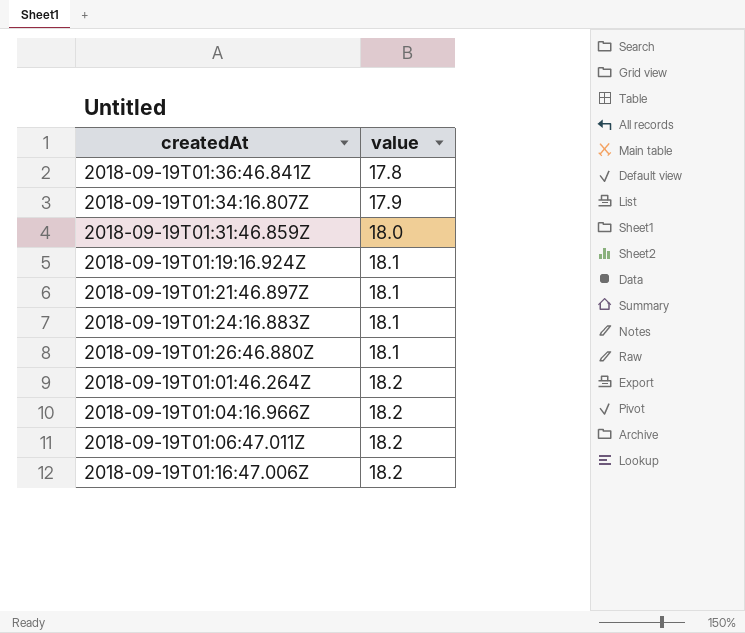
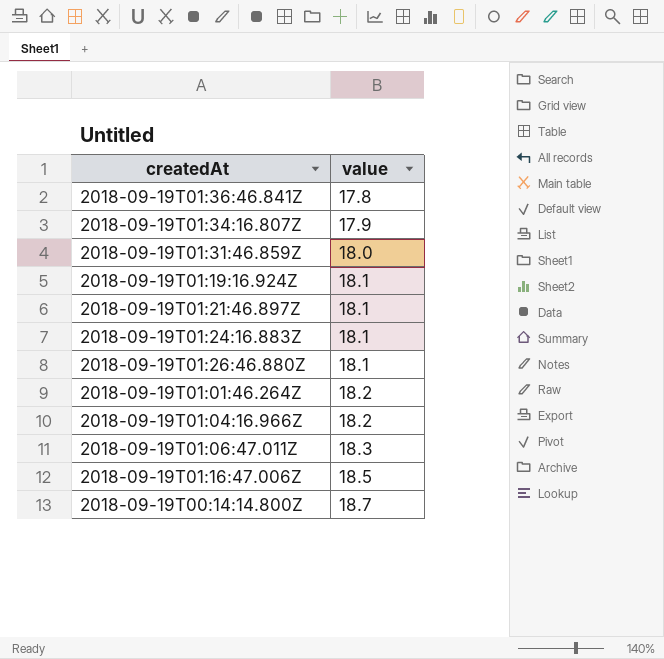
2018-09-19T01:06:47.011Z | value: 18.2 -> 18.3
2018-09-19T01:16:47.006Z | value: 18.2 -> 18.5
row 2018-09-19T00:14:14.800Z: none -> 18.7

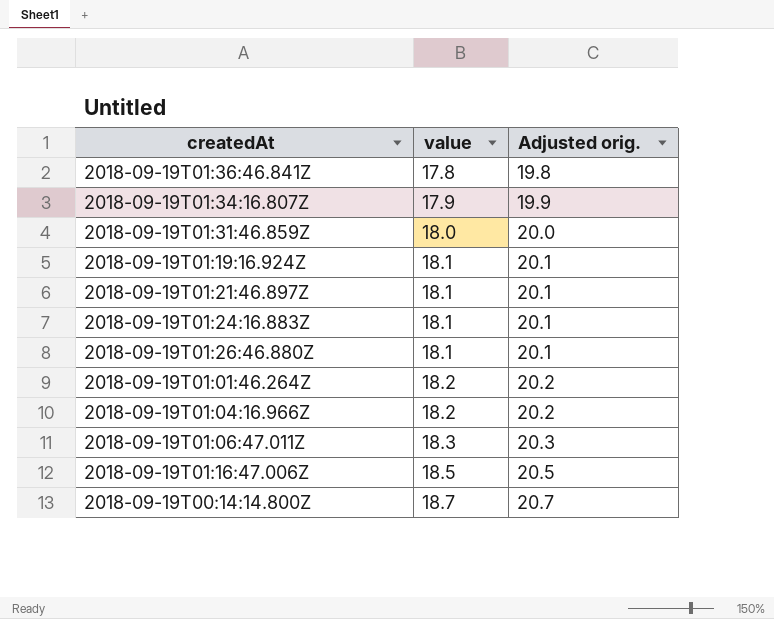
column Adjusted orig. | formula: none -> [value] + 2

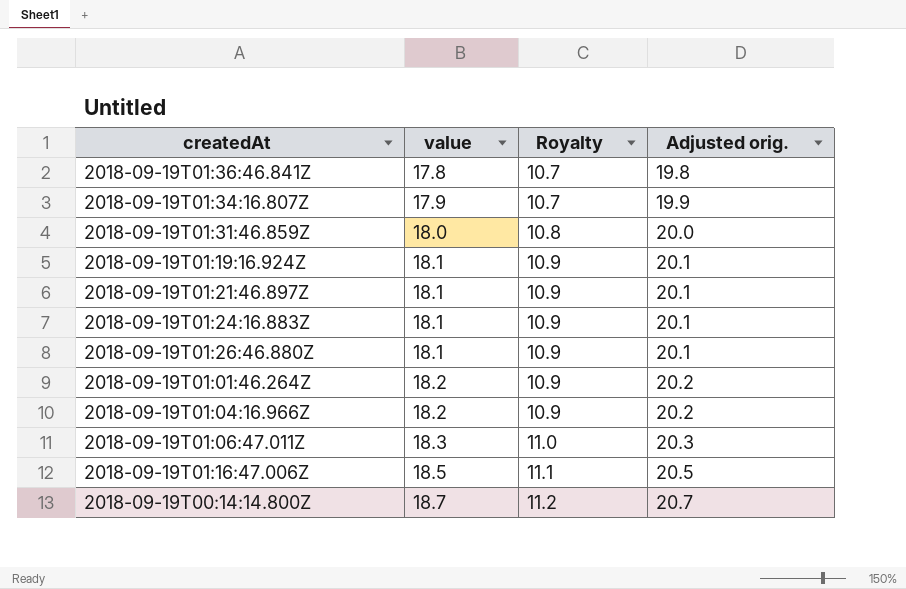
column Royalty | formula: none -> [value] * 0.6

